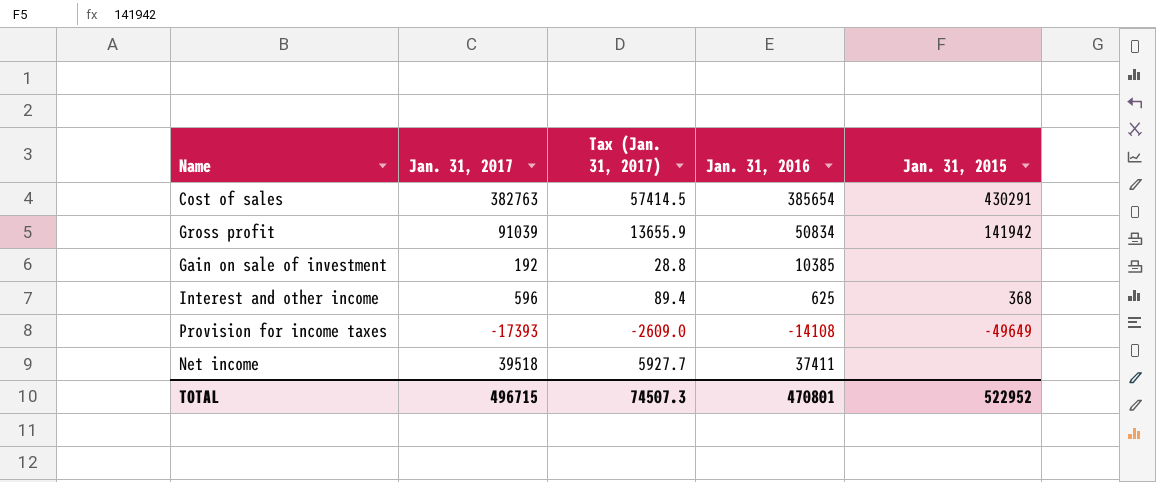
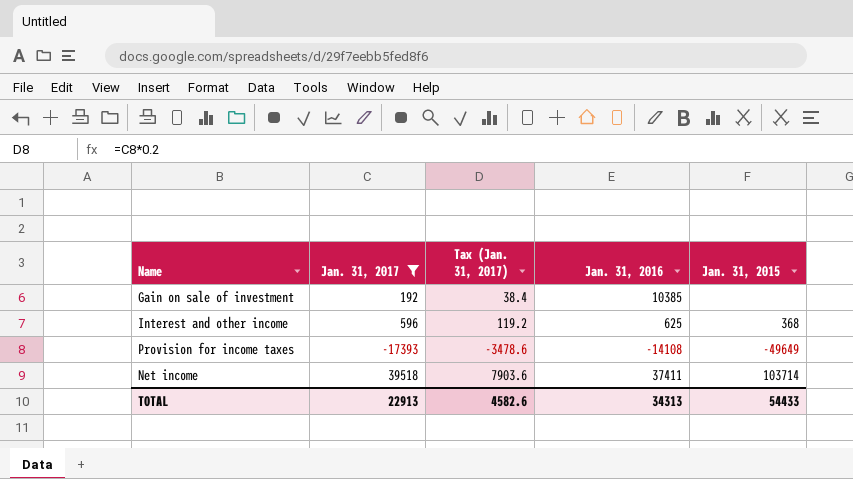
filter: none -> Jan. 31, 2017 <= 39518
column Tax (Jan. 31, 2017) | formula: [Jan. 31, 2017] * 0.15 -> [Jan. 31, 2017] * 0.2
Net income | Jan. 31, 2015: none -> 103714
TOTAL | Jan. 31, 2017: 496715 -> 22913
TOTAL | Tax (Jan. 31, 2017): 74507.3 -> 4582.6
TOTAL | Jan. 31, 2016: 470801 -> 34313
TOTAL | Jan. 31, 2015: 522952 -> 54433

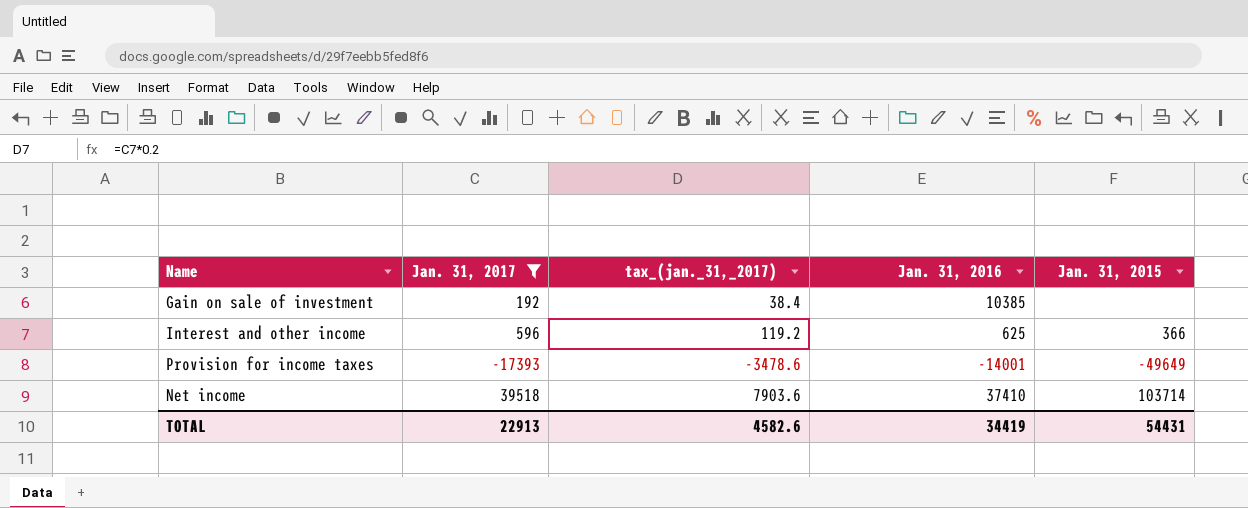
column name: Tax (Jan. 31, 2017) -> tax_(jan._31,_2017)
Interest and other income | Jan. 31, 2015: 368 -> 366
Provision for income taxes | Jan. 31, 2016: -14108 -> -14001
Net income | Jan. 31, 2016: 37411 -> 37410
TOTAL | Jan. 31, 2016: 34313 -> 34419
TOTAL | Jan. 31, 2015: 54433 -> 54431

